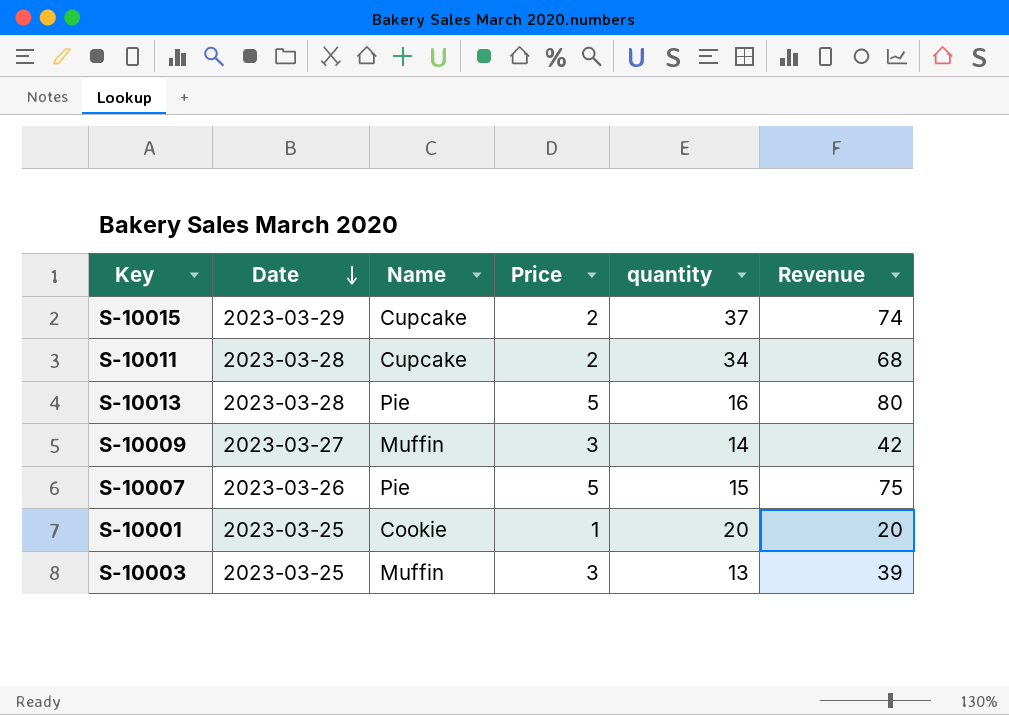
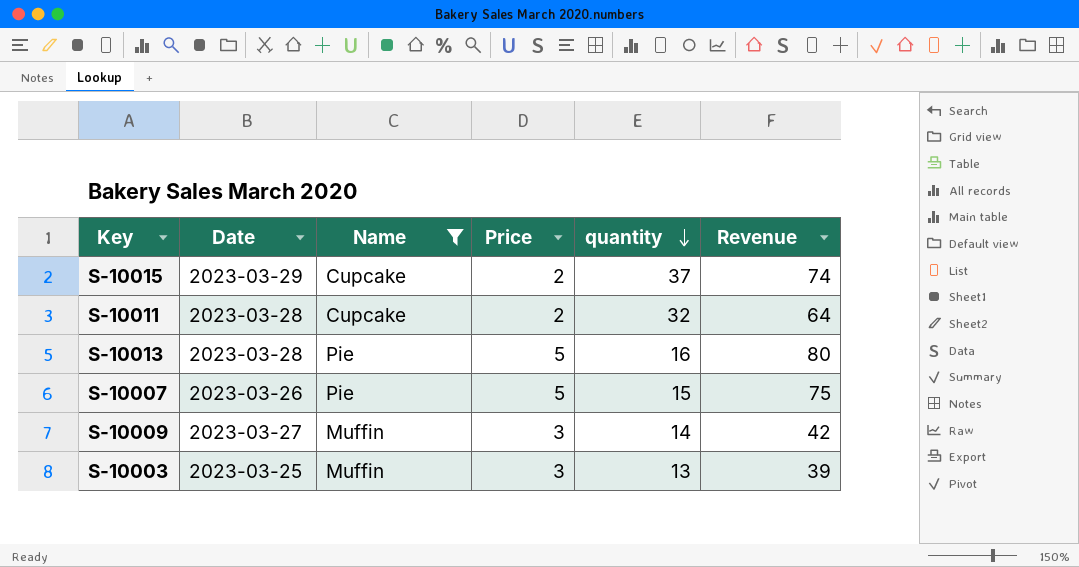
filter: none -> Name != Cookie
row order: Date descending -> quantity descending
S-10011 | quantity: 34 -> 32
S-10011 | Revenue: 68 -> 64

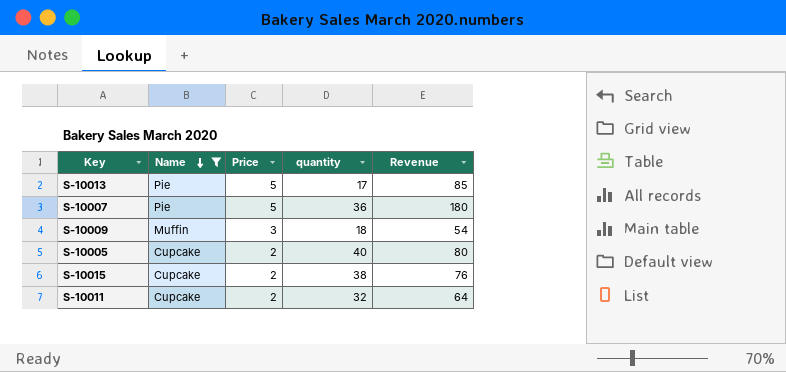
row order: quantity descending -> Name descending
column Date | position: 2 -> none
row S-10003: 2023-03-25 | Muffin | 3 | 13 | 39 -> none
S-10013 | quantity: 16 -> 17
S-10013 | Revenue: 80 -> 85
S-10007 | quantity: 15 -> 36
S-10007 | Revenue: 75 -> 180
S-10009 | quantity: 14 -> 18
S-10009 | Revenue: 42 -> 54
row S-10005: none -> Cupcake | 2 | 40 | 80
S-10015 | quantity: 37 -> 38
S-10015 | Revenue: 74 -> 76

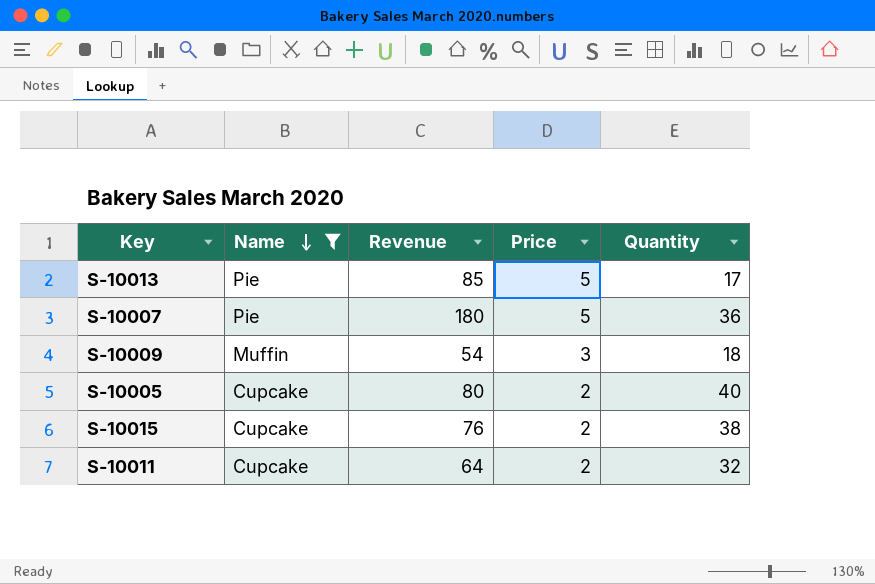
column Revenue | position: 5 -> 3
column name: quantity -> Quantity

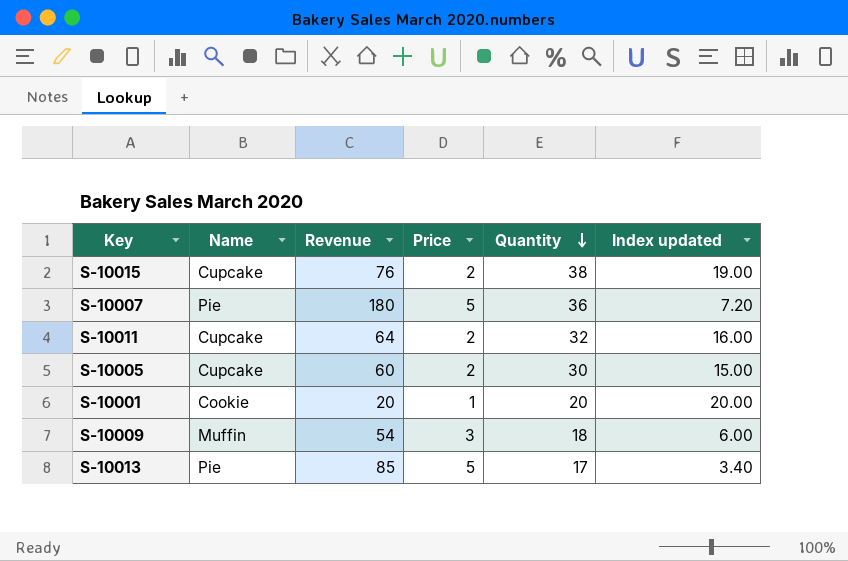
filter: Name != Cookie -> none
row order: Name descending -> Quantity descending
column Index updated | formula: none -> [Quantity] / [Price]
S-10005 | Revenue: 80 -> 60
S-10005 | Quantity: 40 -> 30

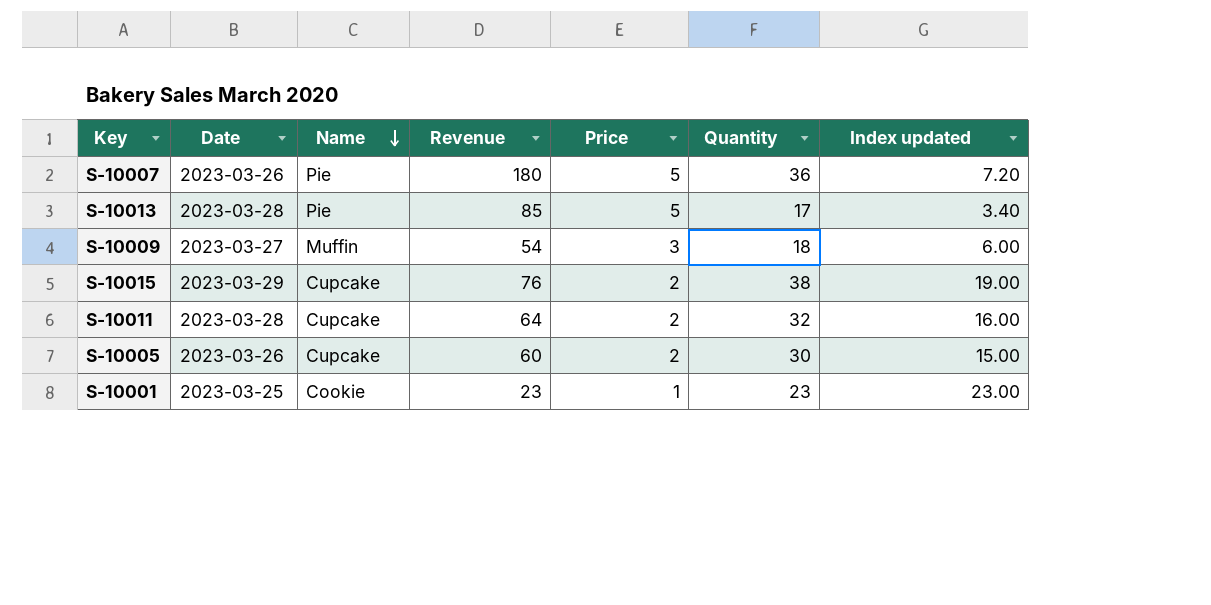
row order: Quantity descending -> Name descending
column Date | position: none -> 2
S-10001 | Revenue: 20 -> 23
S-10001 | Quantity: 20 -> 23
S-10001 | Index updated: 20.00 -> 23.00

